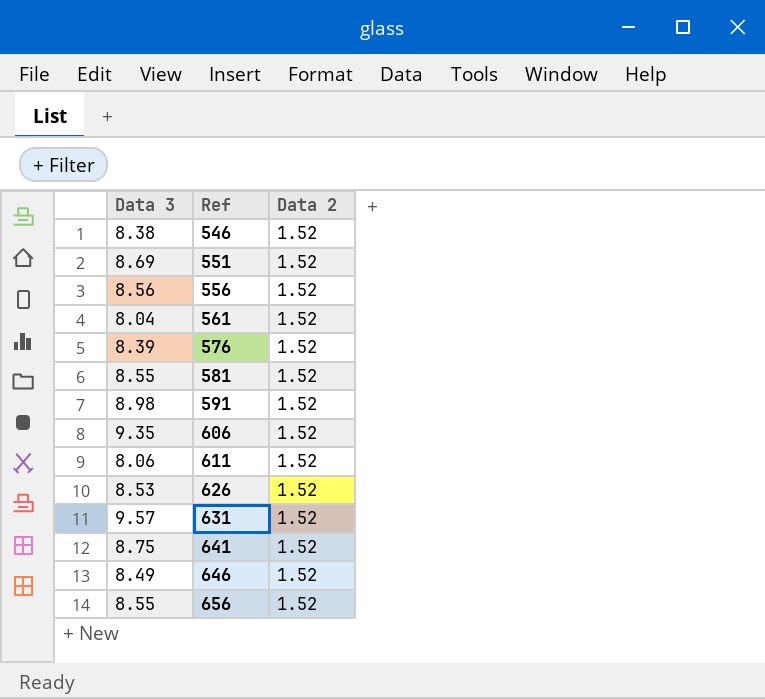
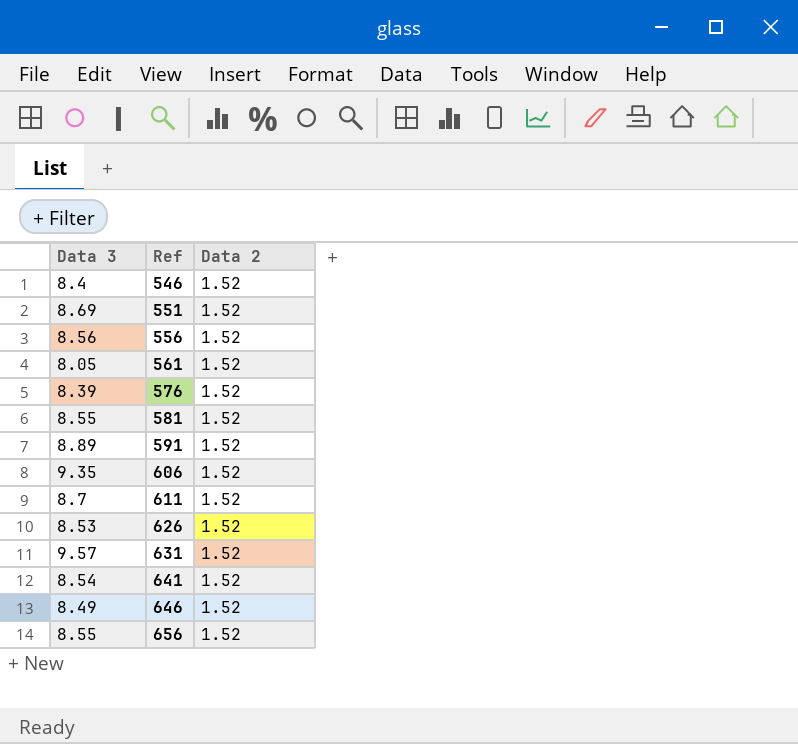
546 | Data 3: 8.38 -> 8.4
561 | Data 3: 8.04 -> 8.05
591 | Data 3: 8.98 -> 8.89
611 | Data 3: 8.06 -> 8.7
641 | Data 3: 8.75 -> 8.54

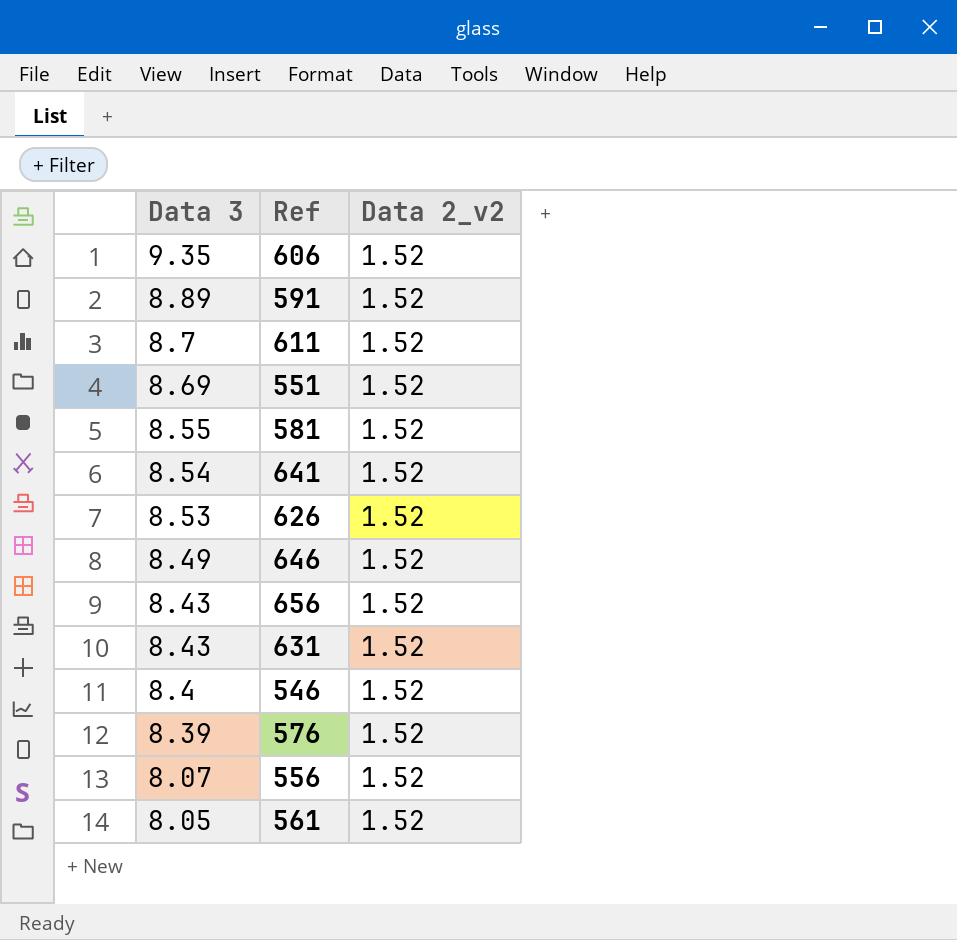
row order: Ref ascending -> Data 3 descending
column name: Data 2 -> Data 2_v2
656 | Data 3: 8.55 -> 8.43
631 | Data 3: 9.57 -> 8.43
556 | Data 3: 8.56 -> 8.07

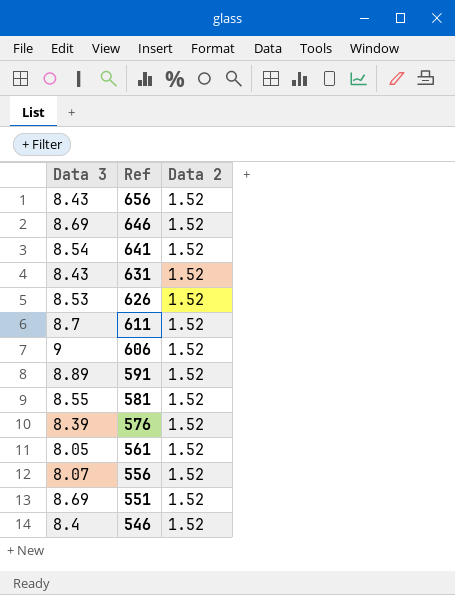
row order: Data 3 descending -> Ref descending
column name: Data 2_v2 -> Data 2
646 | Data 3: 8.49 -> 8.69
606 | Data 3: 9.35 -> 9

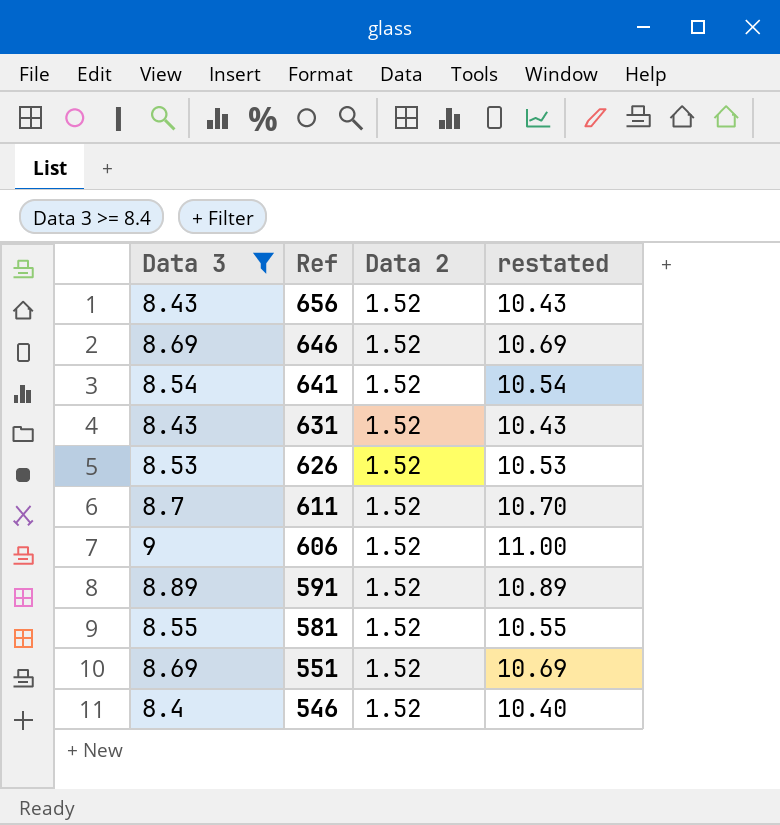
filter: none -> Data 3 >= 8.4
column restated | formula: none -> [Data 3] + 2

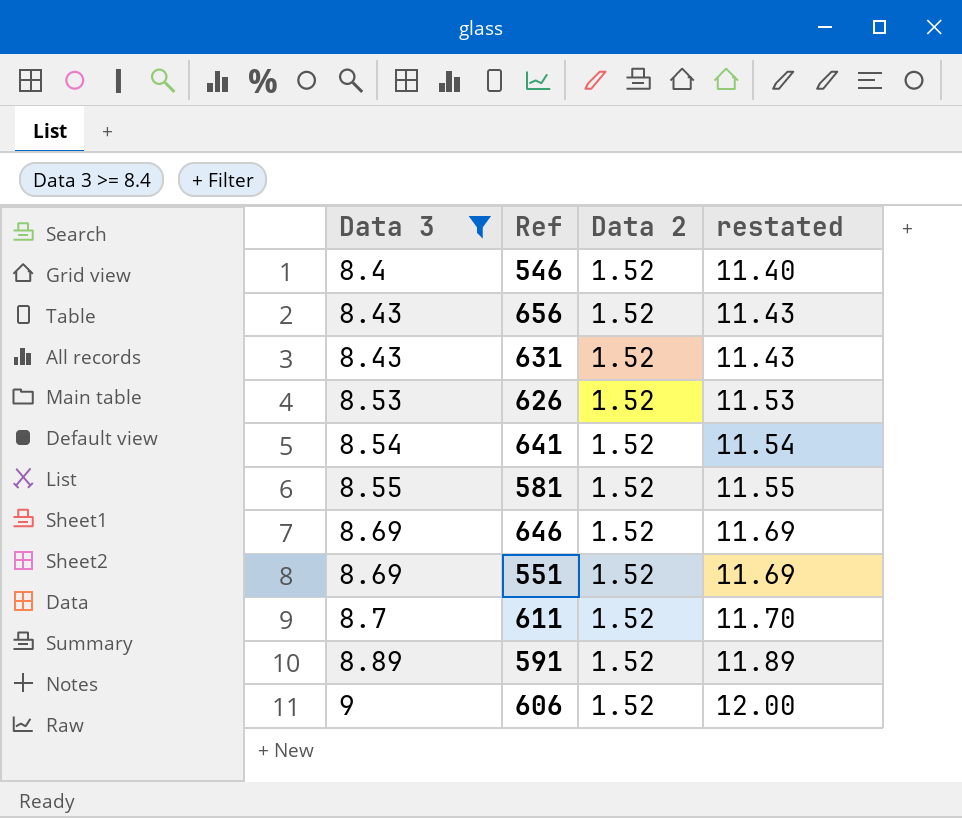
row order: Ref descending -> Data 3 ascending
column restated | formula: [Data 3] + 2 -> [Data 3] + 3

